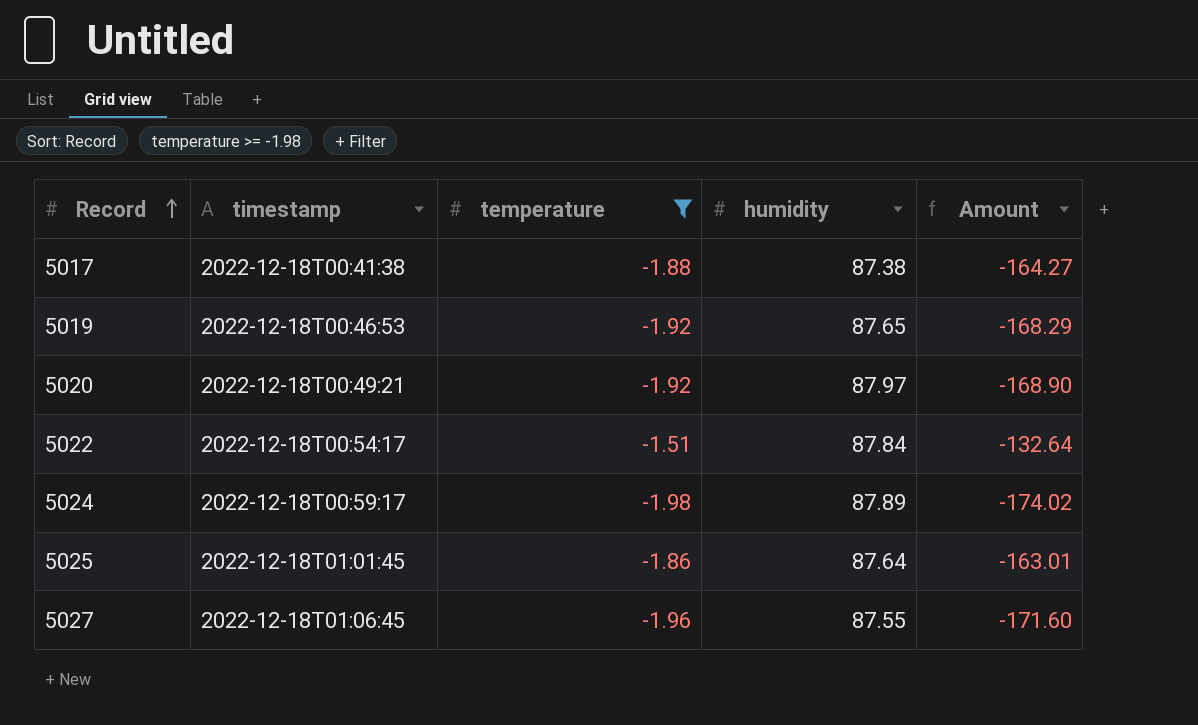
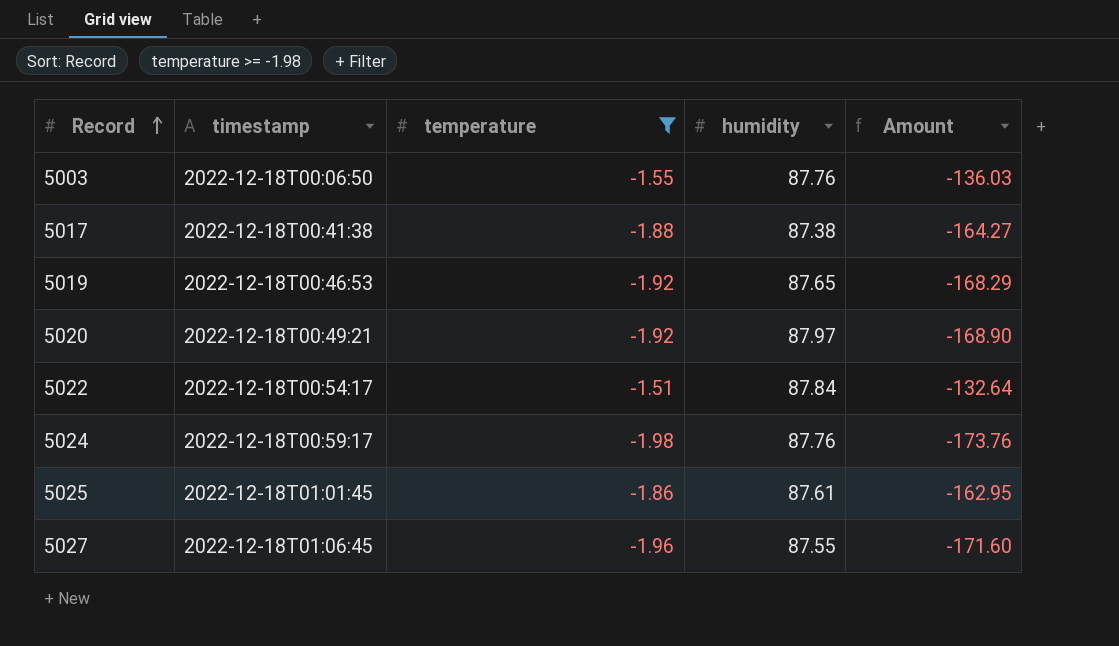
row 5003: none -> 2022-12-18T00:06:50 | -1.55 | 87.76 | -136.03
5024 | humidity: 87.89 -> 87.76
5024 | Amount: -174.02 -> -173.76
5025 | humidity: 87.64 -> 87.61
5025 | Amount: -163.01 -> -162.95

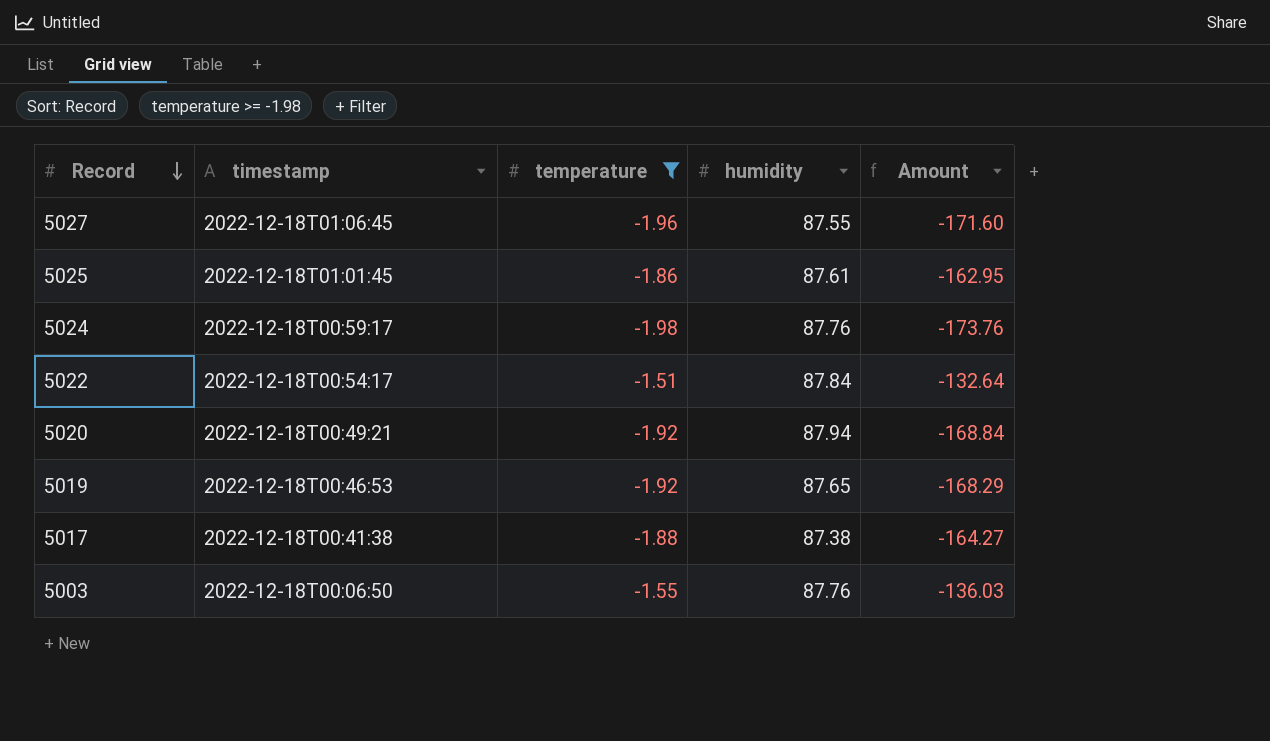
row order: Record ascending -> Record descending
5020 | humidity: 87.97 -> 87.94
5020 | Amount: -168.90 -> -168.84

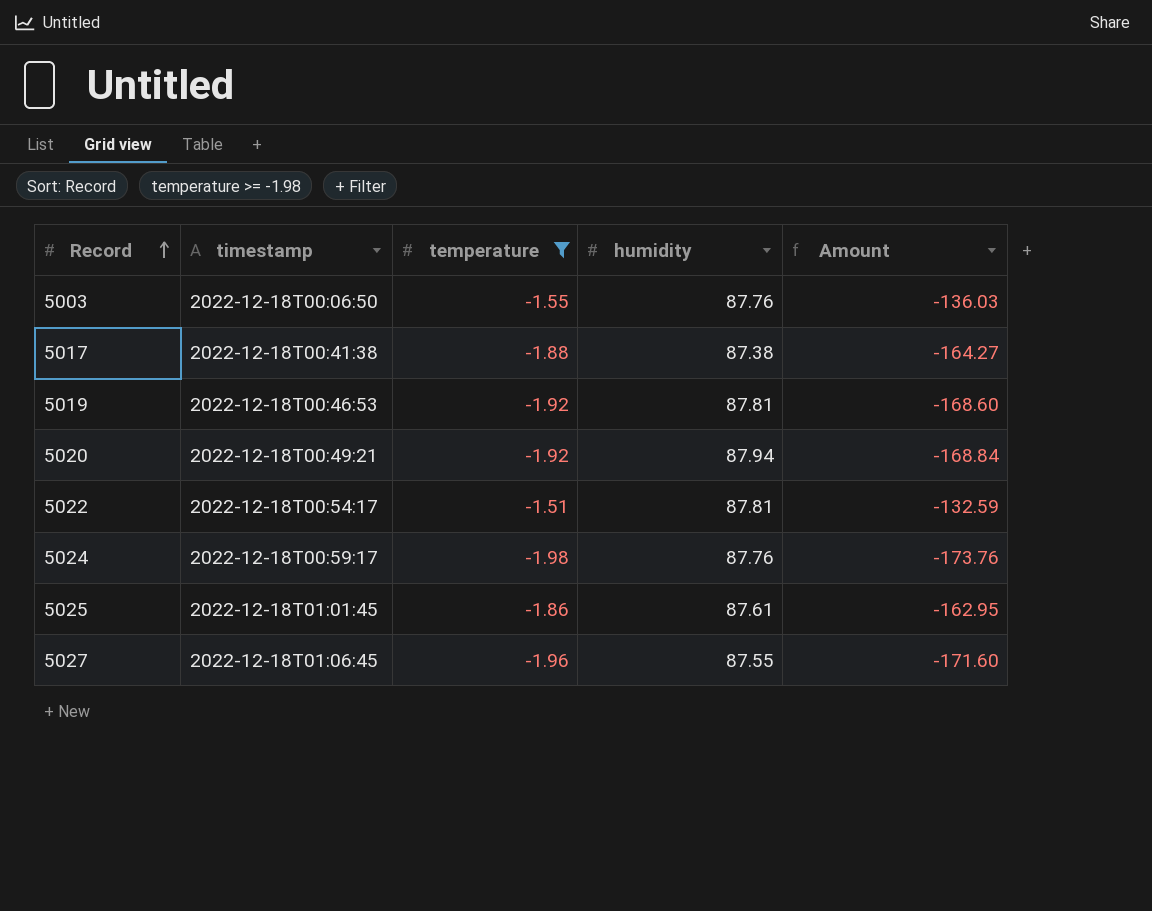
row order: Record descending -> Record ascending
5019 | humidity: 87.65 -> 87.81
5019 | Amount: -168.29 -> -168.60
5022 | humidity: 87.84 -> 87.81
5022 | Amount: -132.64 -> -132.59

